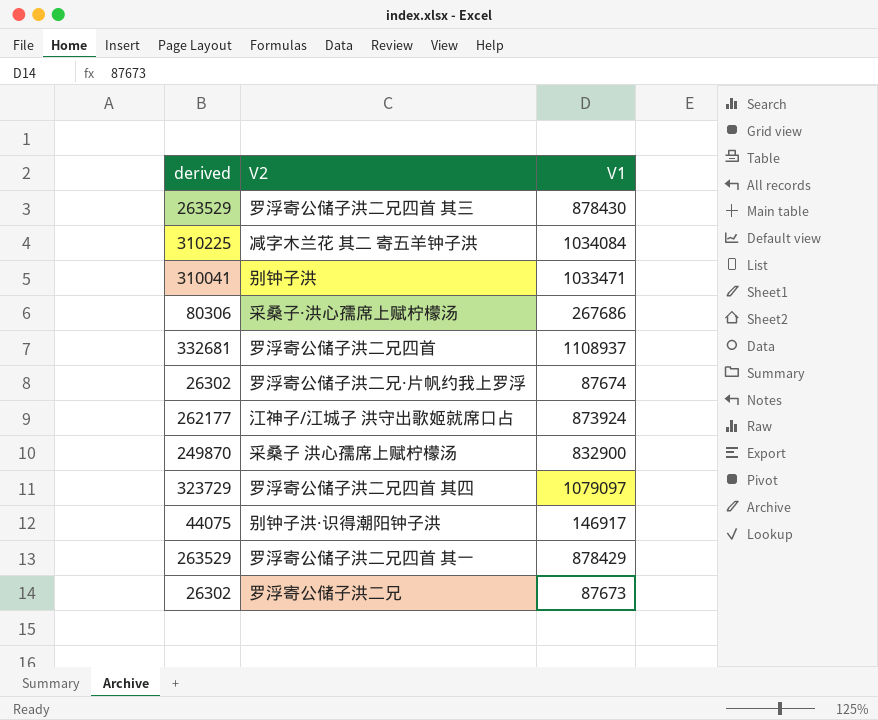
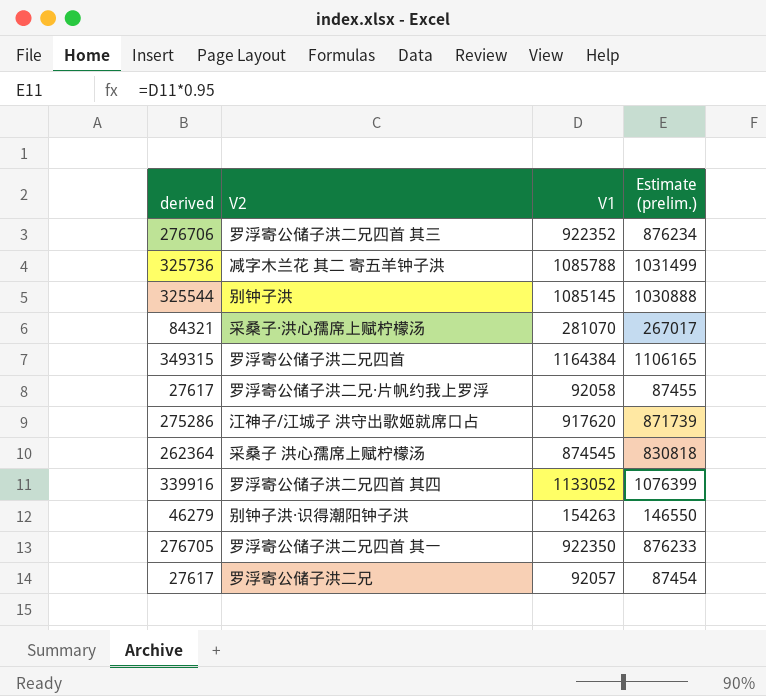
column Estimate (prelim.) | formula: none -> [V1] * 0.95
罗浮寄公储子洪二兄四首 其三 | derived: 263529 -> 276706
罗浮寄公储子洪二兄四首 其三 | V1: 878430 -> 922352
减字木兰花 其二 寄五羊钟子洪 | derived: 310225 -> 325736
减字木兰花 其二 寄五羊钟子洪 | V1: 1034084 -> 1085788
别钟子洪 | derived: 310041 -> 325544
别钟子洪 | V1: 1033471 -> 1085145
采桑子·洪心孺席上赋柠檬汤 | derived: 80306 -> 84321
采桑子·洪心孺席上赋柠檬汤 | V1: 267686 -> 281070
罗浮寄公储子洪二兄四首 | derived: 332681 -> 349315
罗浮寄公储子洪二兄四首 | V1: 1108937 -> 1164384
罗浮寄公储子洪二兄·片帆约我上罗浮 | derived: 26302 -> 27617
罗浮寄公储子洪二兄·片帆约我上罗浮 | V1: 87674 -> 92058
江神子/江城子 洪守出歌姬就席口占 | derived: 262177 -> 275286
江神子/江城子 洪守出歌姬就席口占 | V1: 873924 -> 917620
采桑子 洪心孺席上赋柠檬汤 | derived: 249870 -> 262364
采桑子 洪心孺席上赋柠檬汤 | V1: 832900 -> 874545
罗浮寄公储子洪二兄四首 其四 | derived: 323729 -> 339916
罗浮寄公储子洪二兄四首 其四 | V1: 1079097 -> 1133052
别钟子洪·识得潮阳钟子洪 | derived: 44075 -> 46279
别钟子洪·识得潮阳钟子洪 | V1: 146917 -> 154263
罗浮寄公储子洪二兄四首 其一 | derived: 263529 -> 276705
罗浮寄公储子洪二兄四首 其一 | V1: 878429 -> 922350
罗浮寄公储子洪二兄 | derived: 26302 -> 27617
罗浮寄公储子洪二兄 | V1: 87673 -> 92057

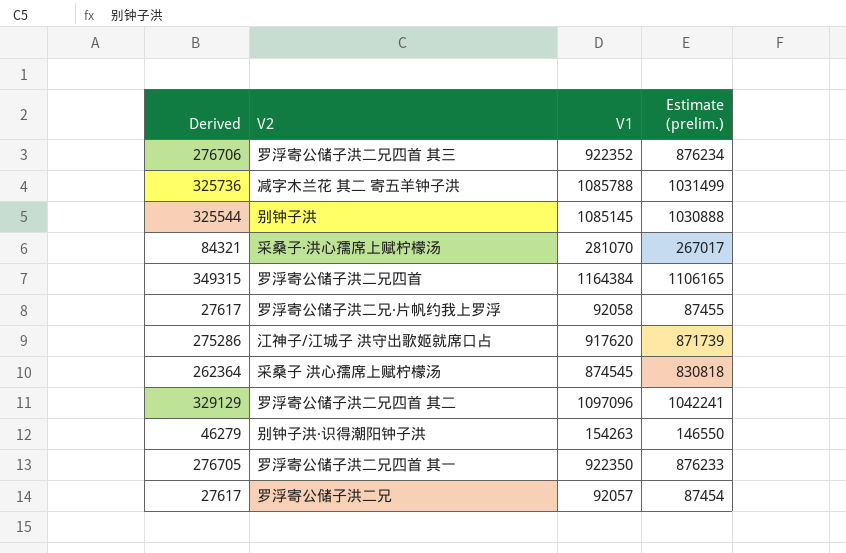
column name: derived -> Derived
row 罗浮寄公储子洪二兄四首 其四: 339916 | 1133052 | 1076399 -> none
row 罗浮寄公储子洪二兄四首 其二: none -> 329129 | 1097096 | 1042241

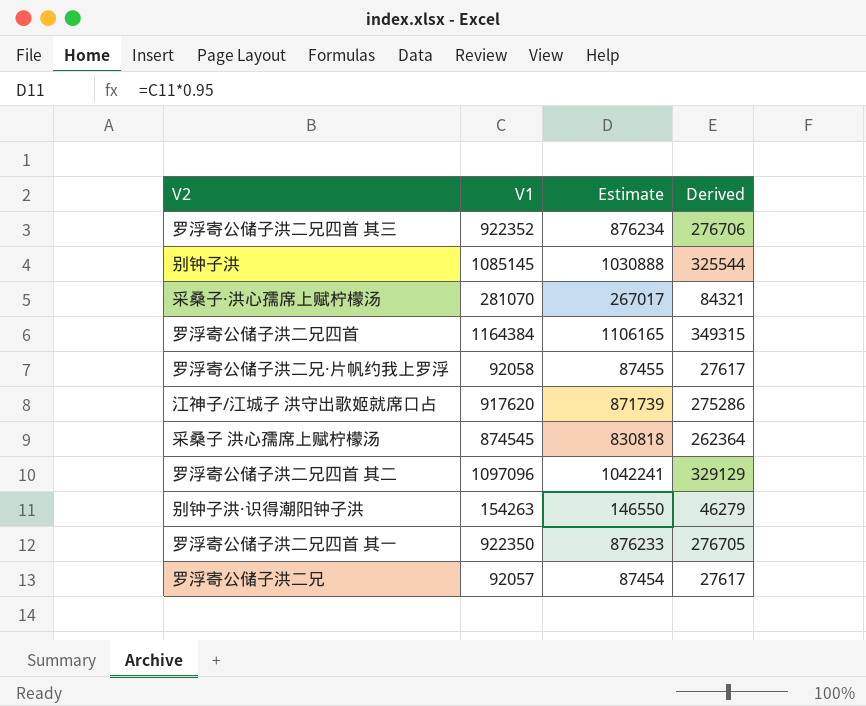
column name: Estimate (prelim.) -> Estimate
column Derived | position: 1 -> 4
row 减字木兰花 其二 寄五羊钟子洪: 325736 | 1085788 | 1031499 -> none

